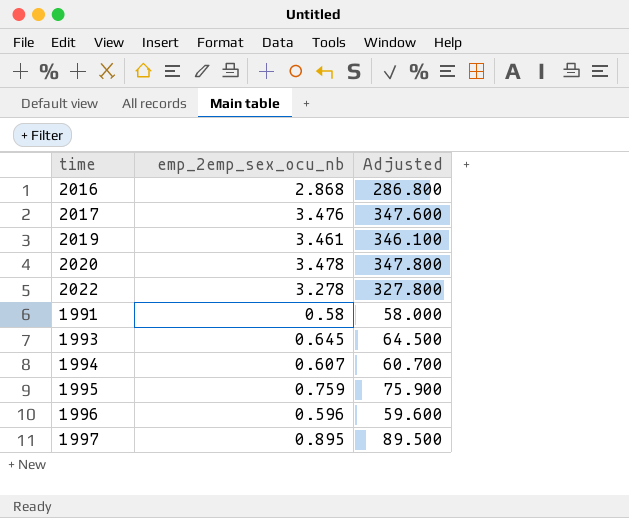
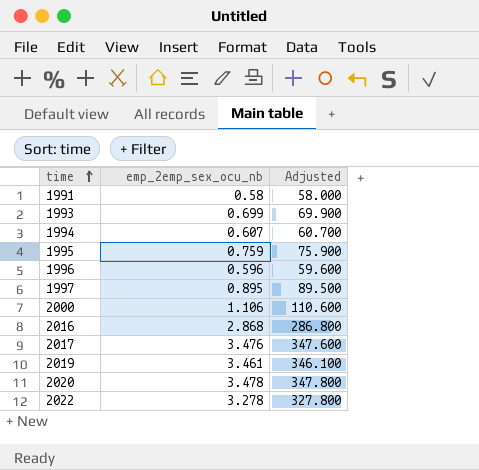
row order: none -> time ascending
1993 | emp_2emp_sex_ocu_nb: 0.645 -> 0.699
1993 | Adjusted: 64.500 -> 69.900
row 2000: none -> 1.106 | 110.600

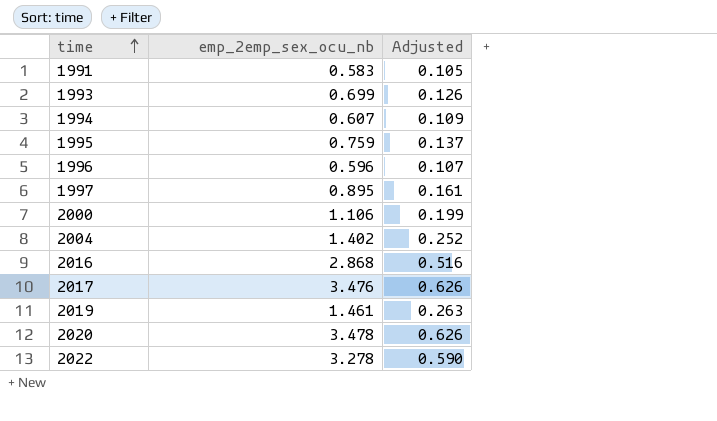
column Adjusted | formula: [emp_2emp_sex_ocu_nb] * 100 -> [emp_2emp_sex_ocu_nb] * 0.18
1991 | emp_2emp_sex_ocu_nb: 0.58 -> 0.583
row 2004: none -> 1.402 | 0.252
2019 | emp_2emp_sex_ocu_nb: 3.461 -> 1.461

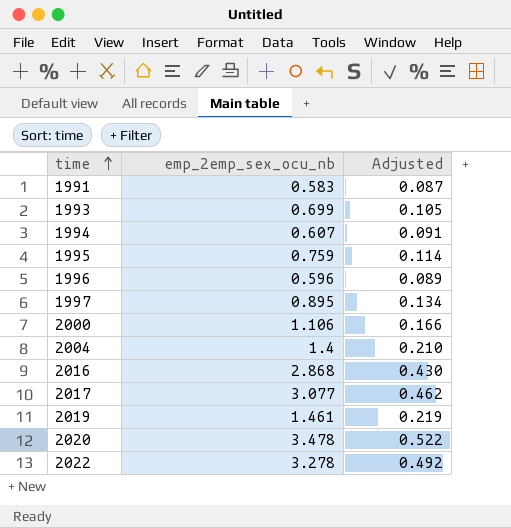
column Adjusted | formula: [emp_2emp_sex_ocu_nb] * 0.18 -> [emp_2emp_sex_ocu_nb] * 0.15
2004 | emp_2emp_sex_ocu_nb: 1.402 -> 1.4
2017 | emp_2emp_sex_ocu_nb: 3.476 -> 3.077

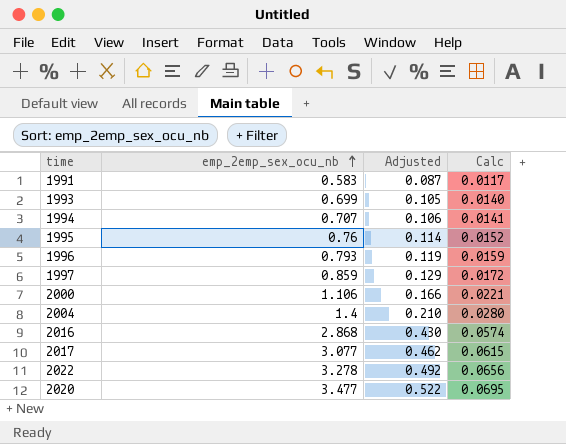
row order: time ascending -> emp_2emp_sex_ocu_nb ascending
column Calc | formula: none -> [emp_2emp_sex_ocu_nb] * 0.02
row 2019: 1.461 | 0.219 -> none
1994 | emp_2emp_sex_ocu_nb: 0.607 -> 0.707
1994 | Adjusted: 0.091 -> 0.106
1995 | emp_2emp_sex_ocu_nb: 0.759 -> 0.76
1996 | emp_2emp_sex_ocu_nb: 0.596 -> 0.793
1996 | Adjusted: 0.089 -> 0.119
1997 | emp_2emp_sex_ocu_nb: 0.895 -> 0.859
1997 | Adjusted: 0.134 -> 0.129
2020 | emp_2emp_sex_ocu_nb: 3.478 -> 3.477

